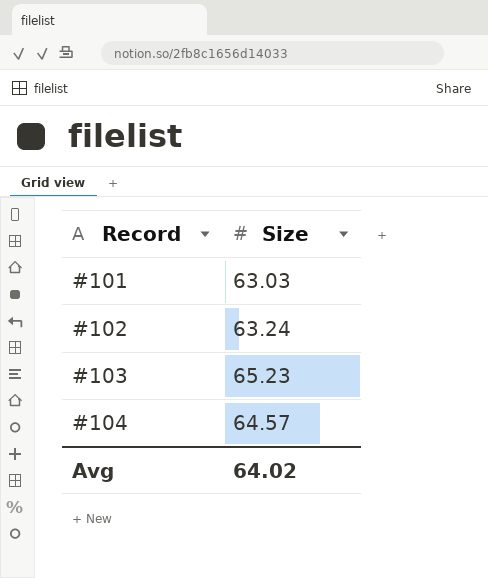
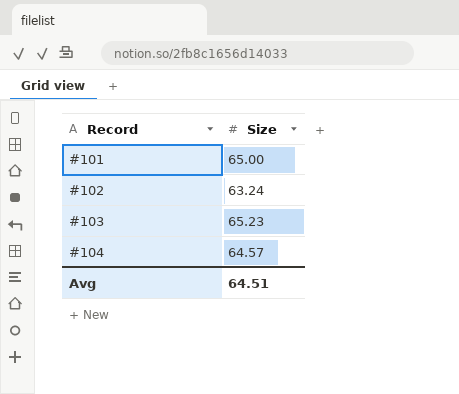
#101 | Size: 63.03 -> 65.00
Avg | Size: 64.02 -> 64.51

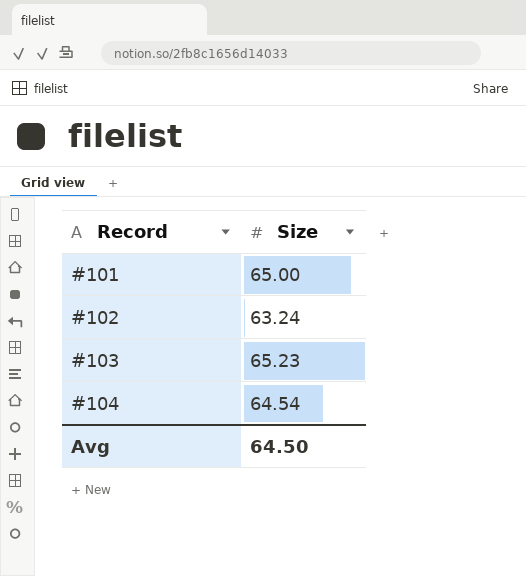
#104 | Size: 64.57 -> 64.54
Avg | Size: 64.51 -> 64.50

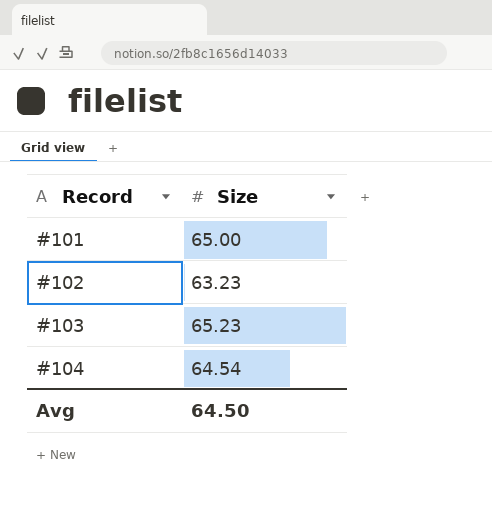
#102 | Size: 63.24 -> 63.23

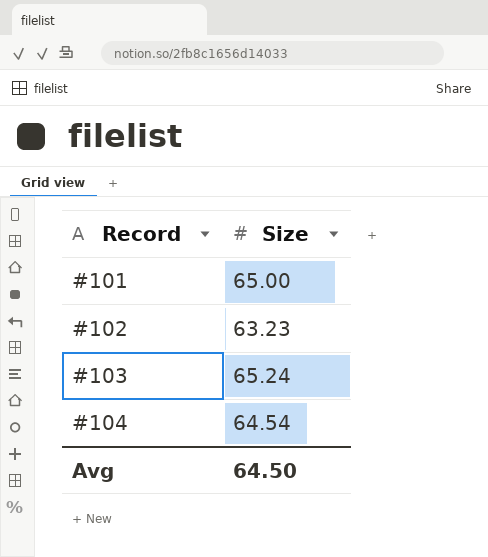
#103 | Size: 65.23 -> 65.24

